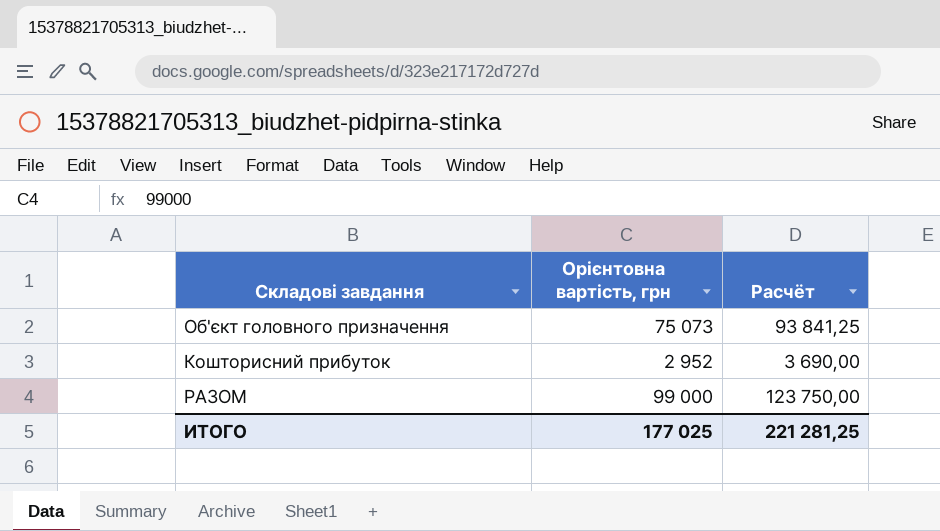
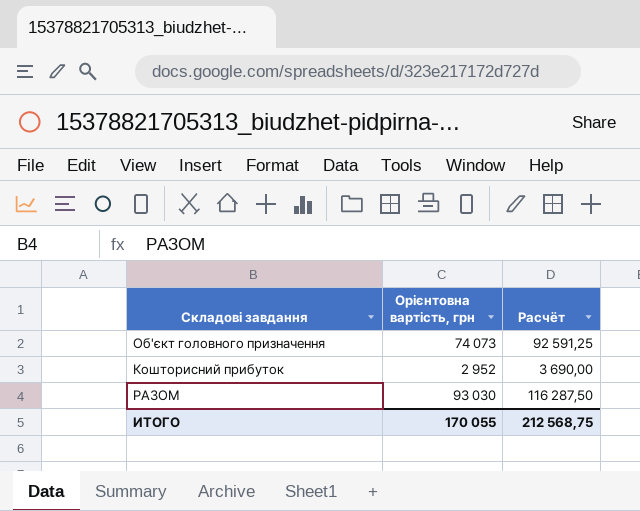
Об'єкт головного призначення | Орієнтовна вартість, грн: 75 073 -> 74 073
Об'єкт головного призначення | Расчёт: 93 841,25 -> 92 591,25
РАЗОМ | Орієнтовна вартість, грн: 99 000 -> 93 030
РАЗОМ | Расчёт: 123 750,00 -> 116 287,50
ИТОГО | Орієнтовна вартість, грн: 177 025 -> 170 055
ИТОГО | Расчёт: 221 281,25 -> 212 568,75

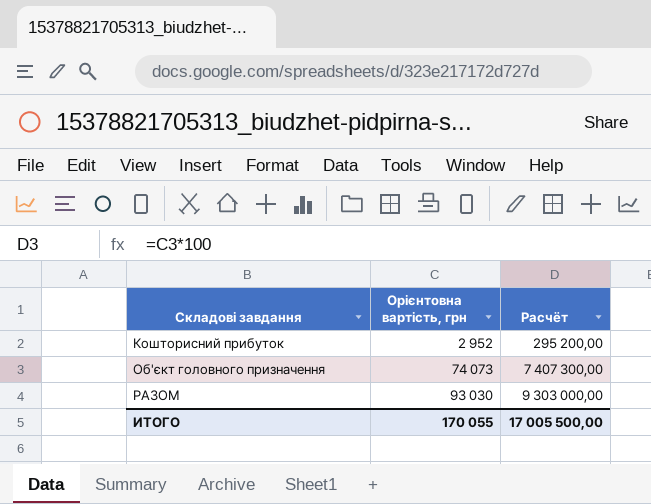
row order: none -> Складові завдання ascending
column Расчёт | formula: [Орієнтовна вартість, грн] * 1,25 -> [Орієнтовна вартість, грн] * 100
ИТОГО | Расчёт: 212 568,75 -> 17 005 500,00

